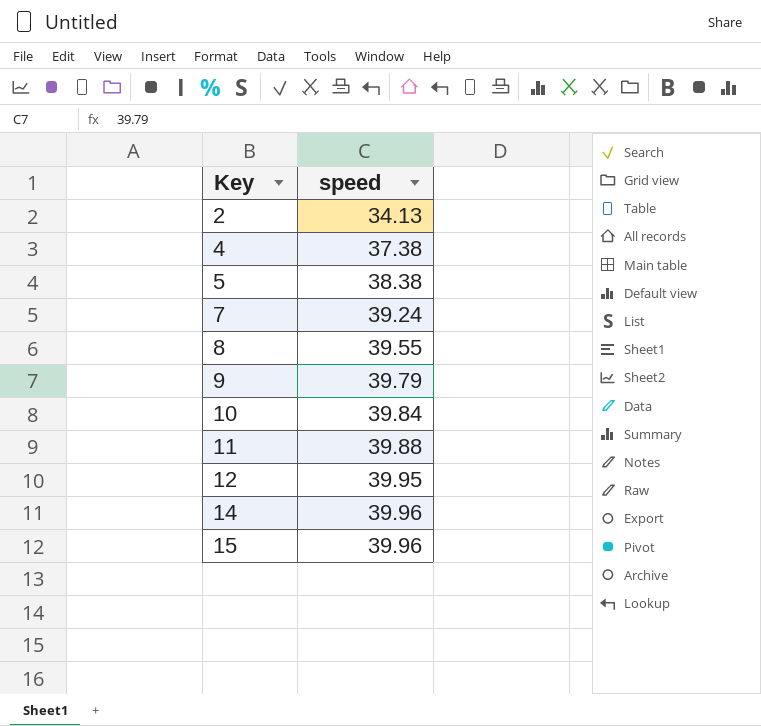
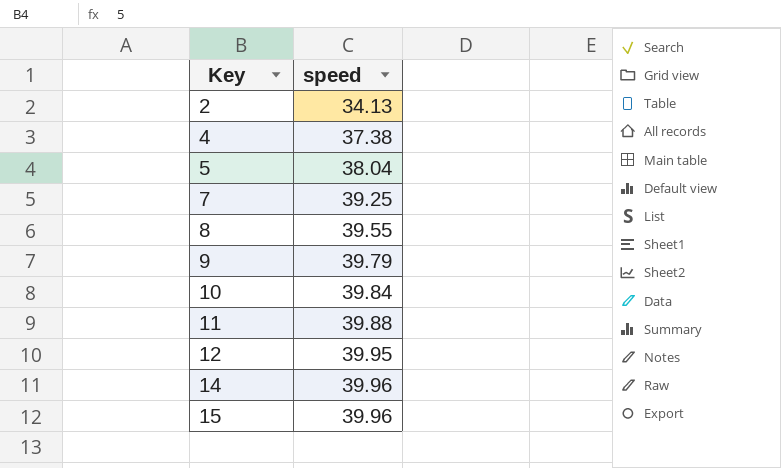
5 | speed: 38.38 -> 38.04
7 | speed: 39.24 -> 39.25

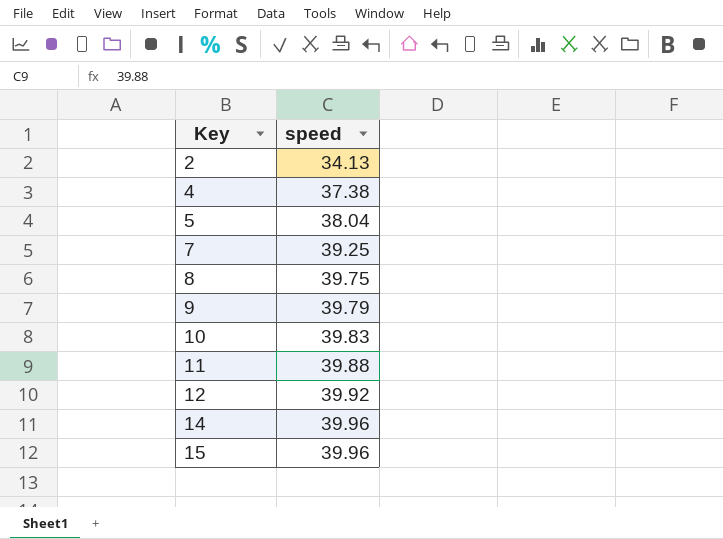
8 | speed: 39.55 -> 39.75
10 | speed: 39.84 -> 39.83
12 | speed: 39.95 -> 39.92

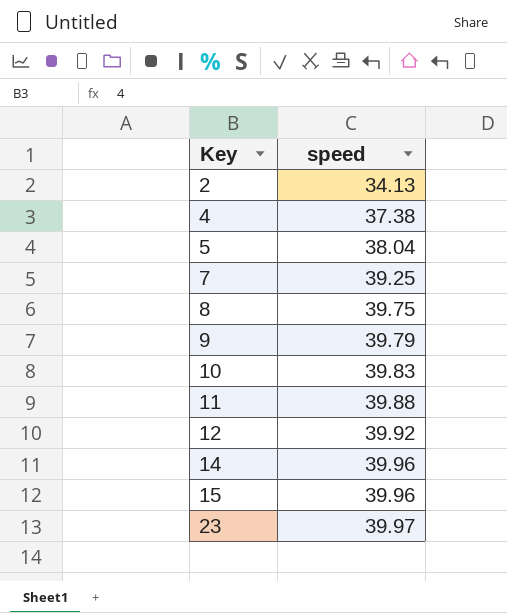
row 23: none -> 39.97

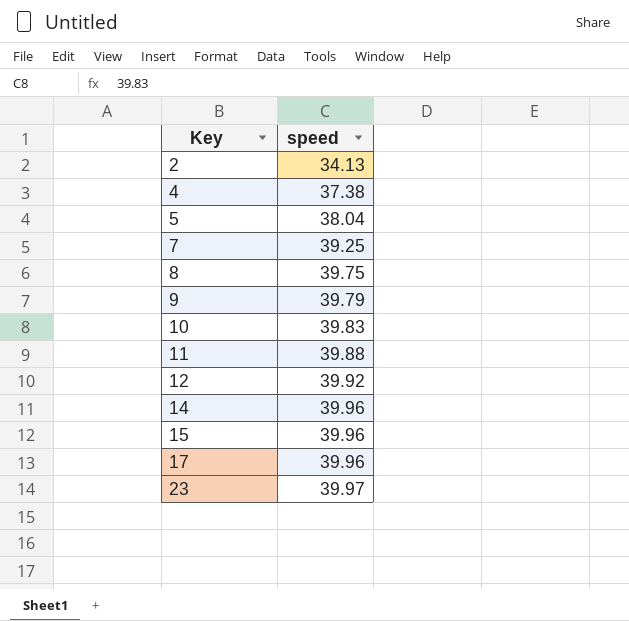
row 17: none -> 39.96

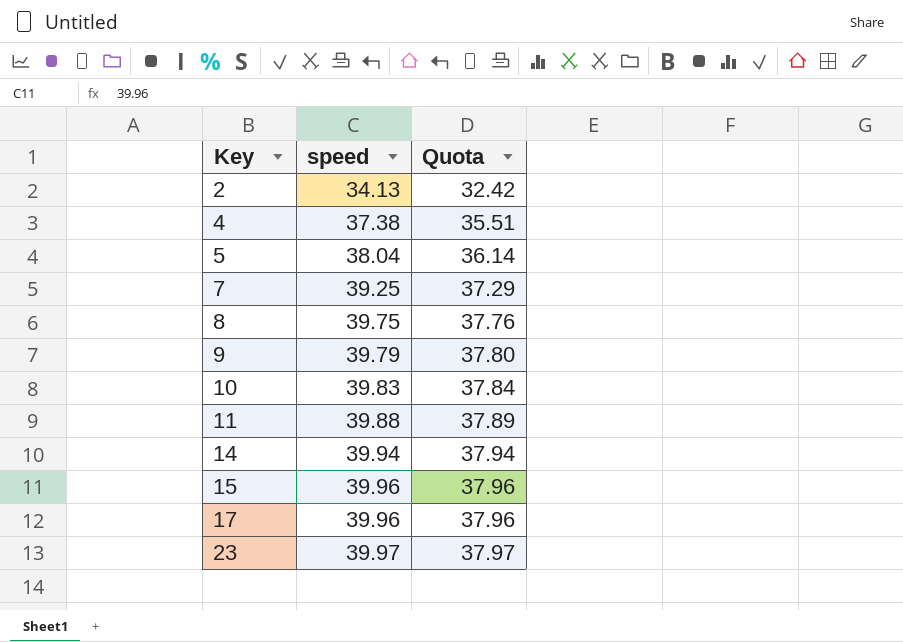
column Quota | formula: none -> [speed] * 0.95
row 12: 39.92 -> none
14 | speed: 39.96 -> 39.94

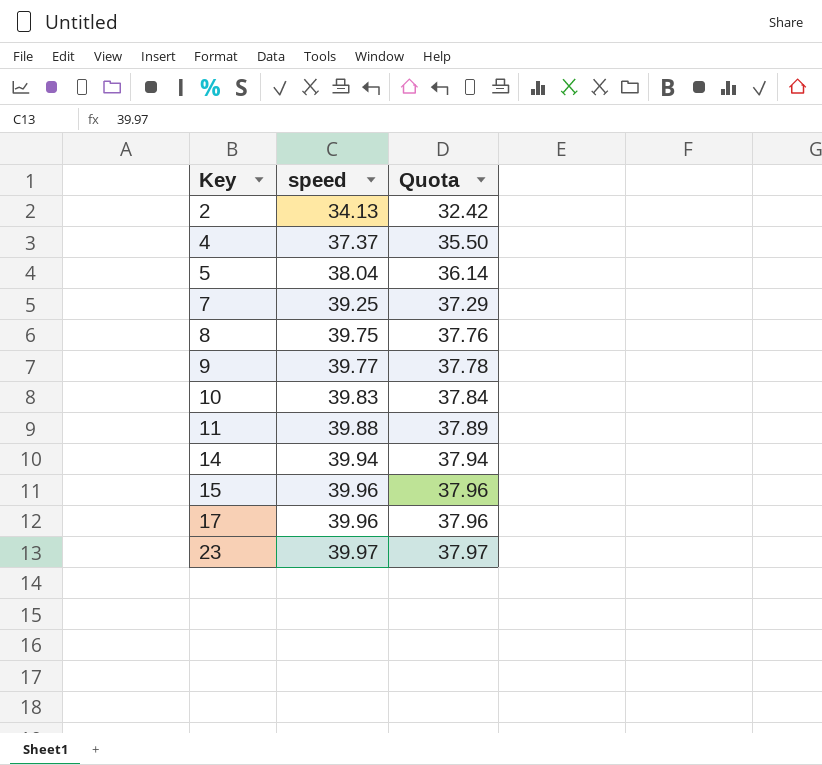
4 | speed: 37.38 -> 37.37
4 | Quota: 35.51 -> 35.50
9 | speed: 39.79 -> 39.77
9 | Quota: 37.80 -> 37.78

